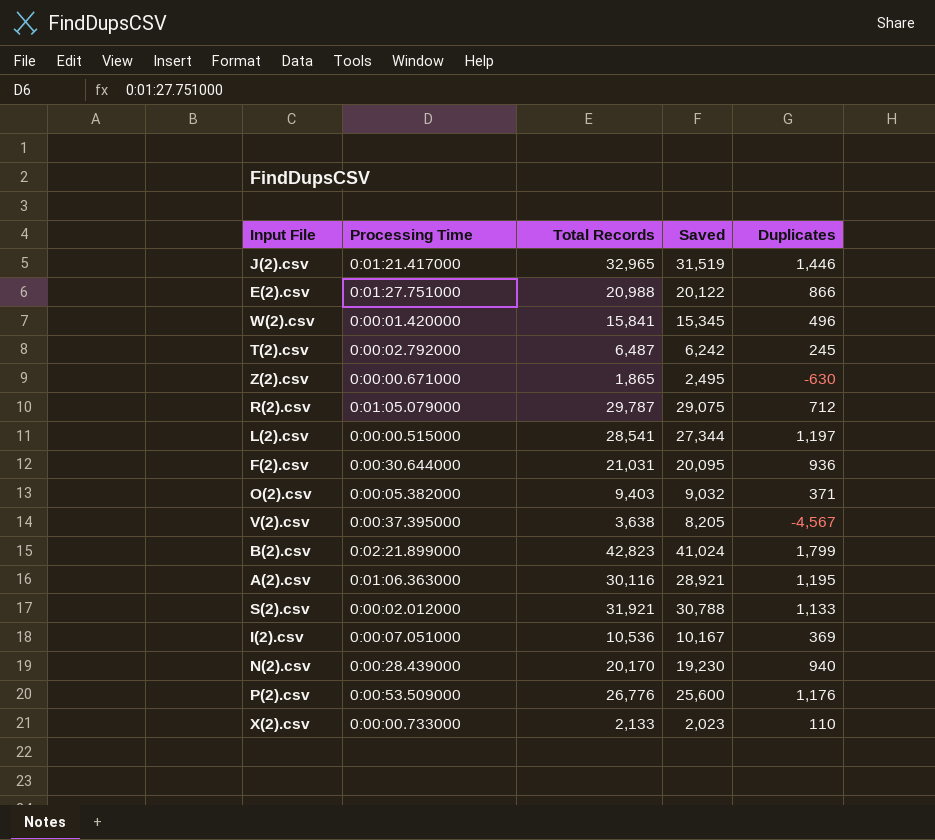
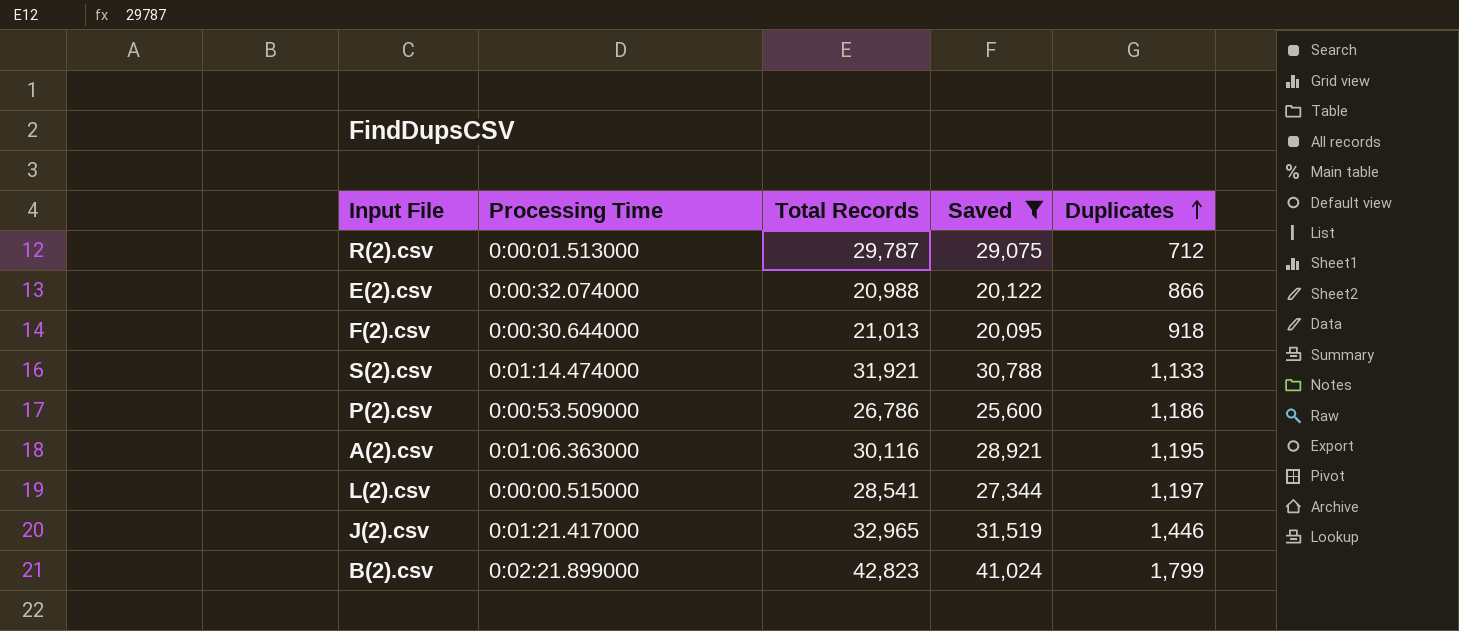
filter: none -> Saved >= 20,095
row order: none -> Duplicates ascending
R(2).csv | Processing Time: 0:01:05.079000 -> 0:00:01.513000
E(2).csv | Processing Time: 0:01:27.751000 -> 0:00:32.074000
F(2).csv | Total Records: 21,031 -> 21,013
F(2).csv | Duplicates: 936 -> 918
S(2).csv | Processing Time: 0:00:02.012000 -> 0:01:14.474000
P(2).csv | Total Records: 26,776 -> 26,786
P(2).csv | Duplicates: 1,176 -> 1,186

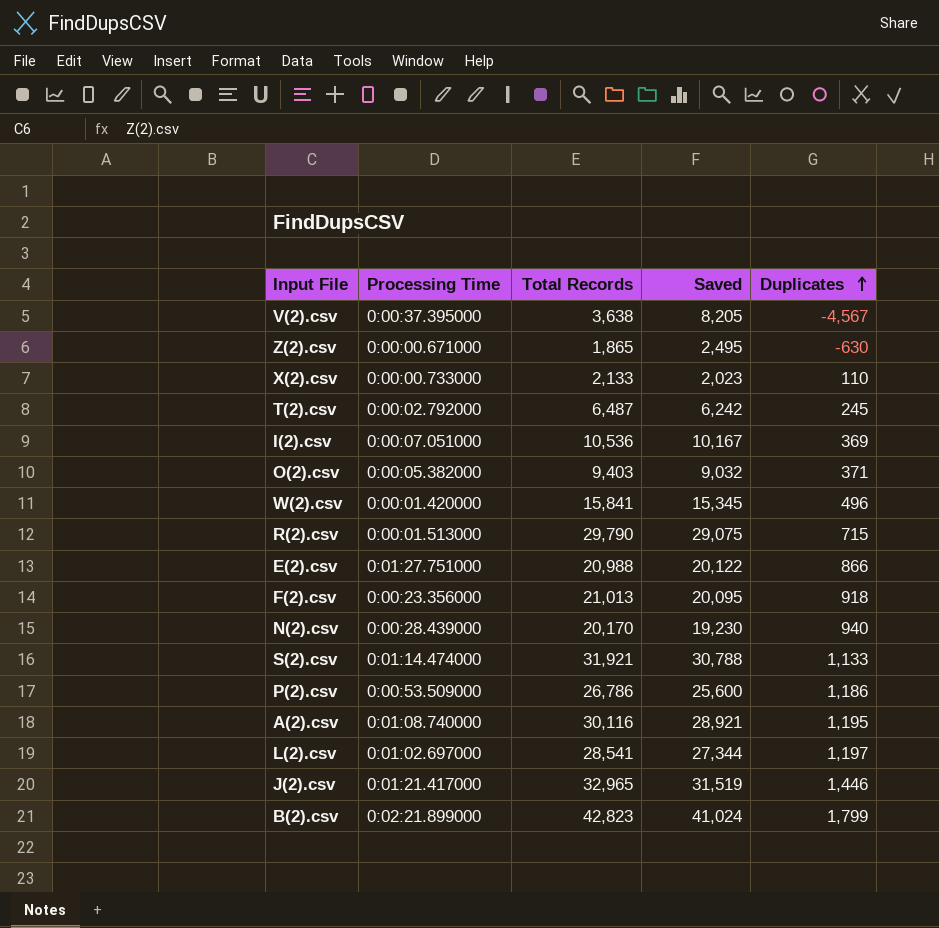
filter: Saved >= 20,095 -> none
R(2).csv | Total Records: 29,787 -> 29,790
R(2).csv | Duplicates: 712 -> 715
E(2).csv | Processing Time: 0:00:32.074000 -> 0:01:27.751000
F(2).csv | Processing Time: 0:00:30.644000 -> 0:00:23.356000
A(2).csv | Processing Time: 0:01:06.363000 -> 0:01:08.740000
L(2).csv | Processing Time: 0:00:00.515000 -> 0:01:02.697000

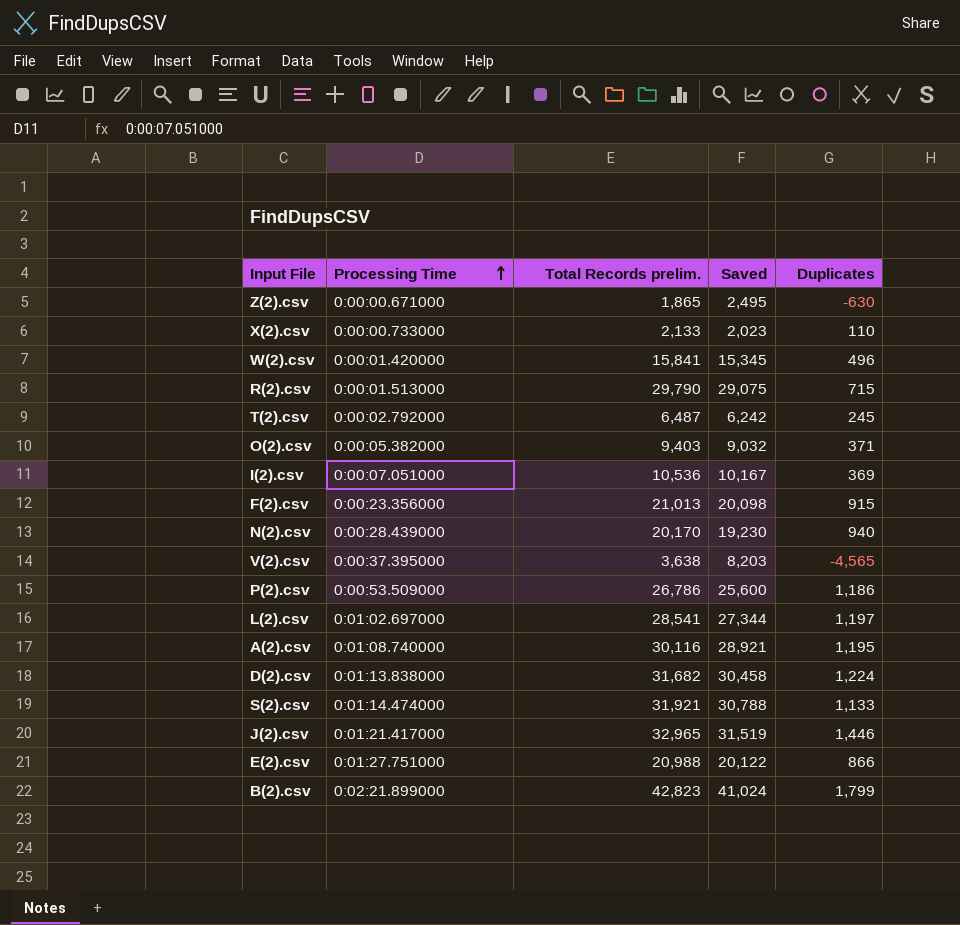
row order: Duplicates ascending -> Processing Time ascending
column name: Total Records -> Total Records prelim.
F(2).csv | Saved: 20,095 -> 20,098
F(2).csv | Duplicates: 918 -> 915
V(2).csv | Saved: 8,205 -> 8,203
V(2).csv | Duplicates: -4,567 -> -4,565
row D(2).csv: none -> 0:01:13.838000 | 31,682 | 30,458 | 1,224

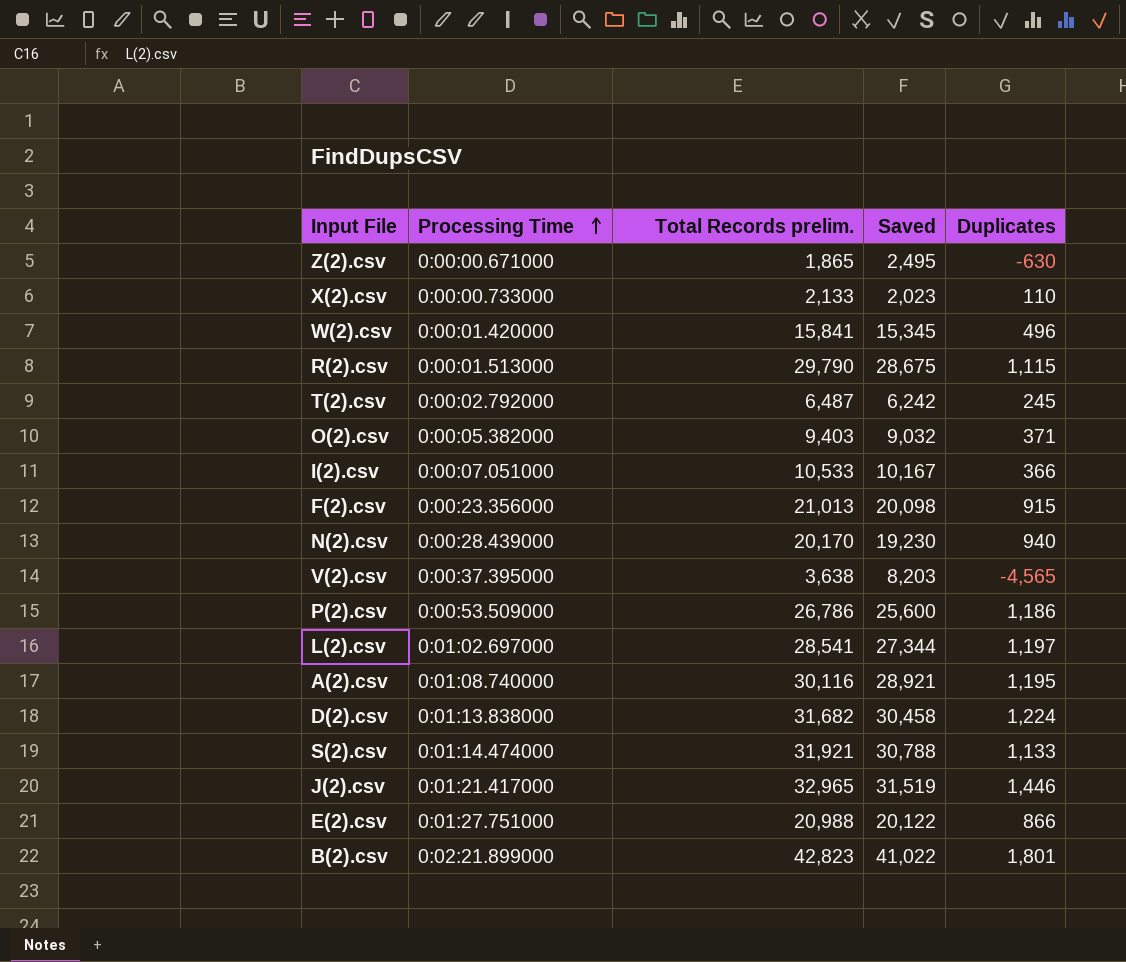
R(2).csv | Saved: 29,075 -> 28,675
R(2).csv | Duplicates: 715 -> 1,115
I(2).csv | Total Records prelim.: 10,536 -> 10,533
I(2).csv | Duplicates: 369 -> 366
B(2).csv | Saved: 41,024 -> 41,022
B(2).csv | Duplicates: 1,799 -> 1,801

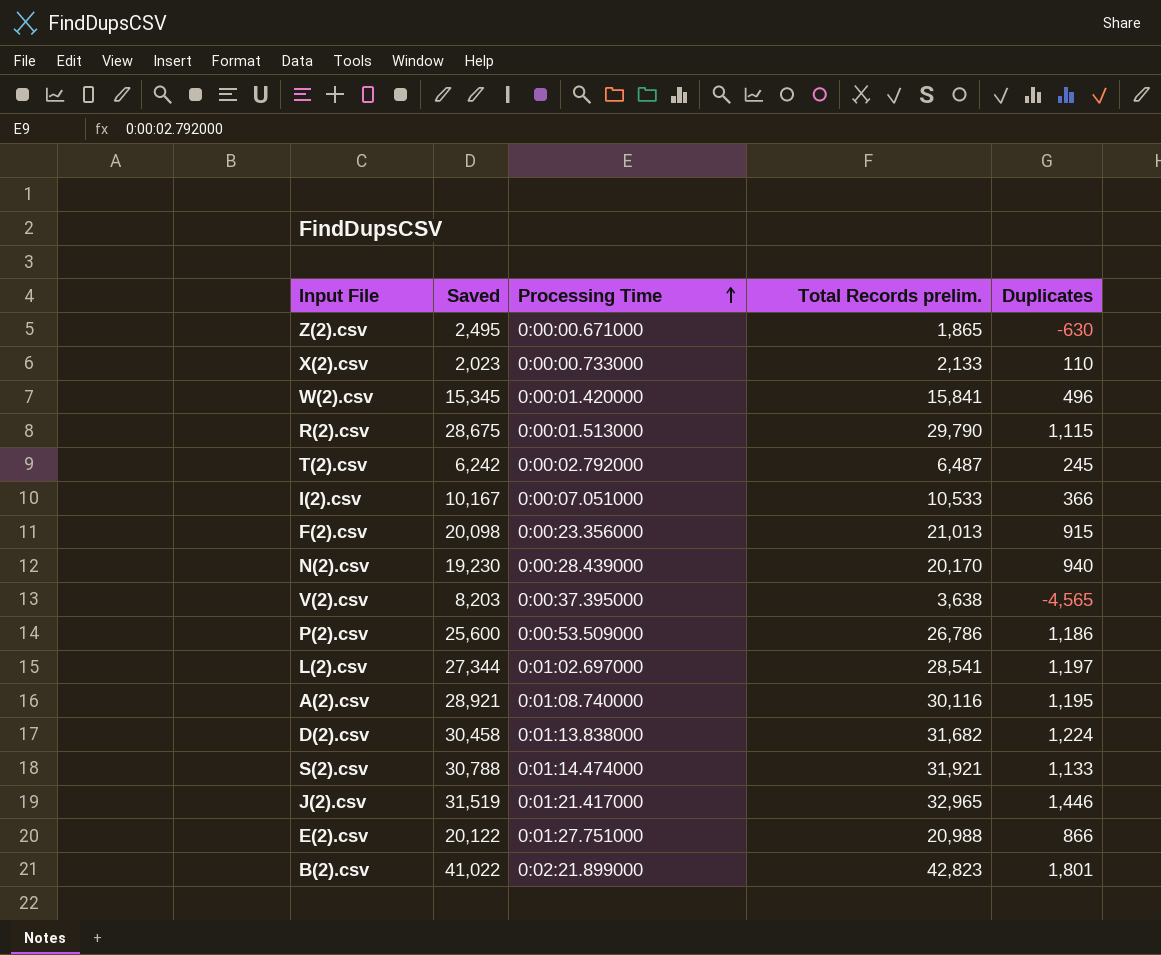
column Saved | position: 4 -> 2
row O(2).csv: 0:00:05.382000 | 9,403 | 9,032 | 371 -> none

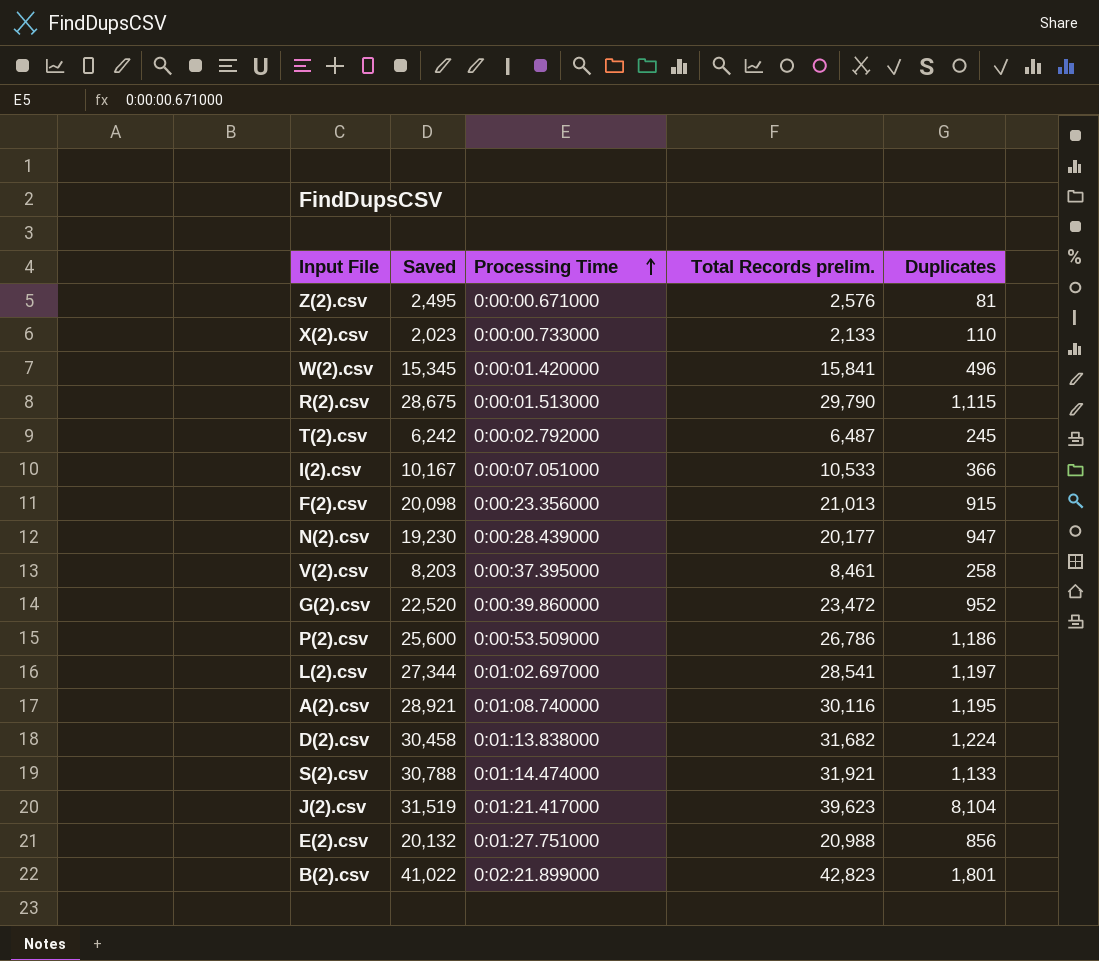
Z(2).csv | Total Records prelim.: 1,865 -> 2,576
Z(2).csv | Duplicates: -630 -> 81
N(2).csv | Total Records prelim.: 20,170 -> 20,177
N(2).csv | Duplicates: 940 -> 947
V(2).csv | Total Records prelim.: 3,638 -> 8,461
V(2).csv | Duplicates: -4,565 -> 258
row G(2).csv: none -> 22,520 | 0:00:39.860000 | 23,472 | 952
J(2).csv | Total Records prelim.: 32,965 -> 39,623
J(2).csv | Duplicates: 1,446 -> 8,104
E(2).csv | Saved: 20,122 -> 20,132
E(2).csv | Duplicates: 866 -> 856

